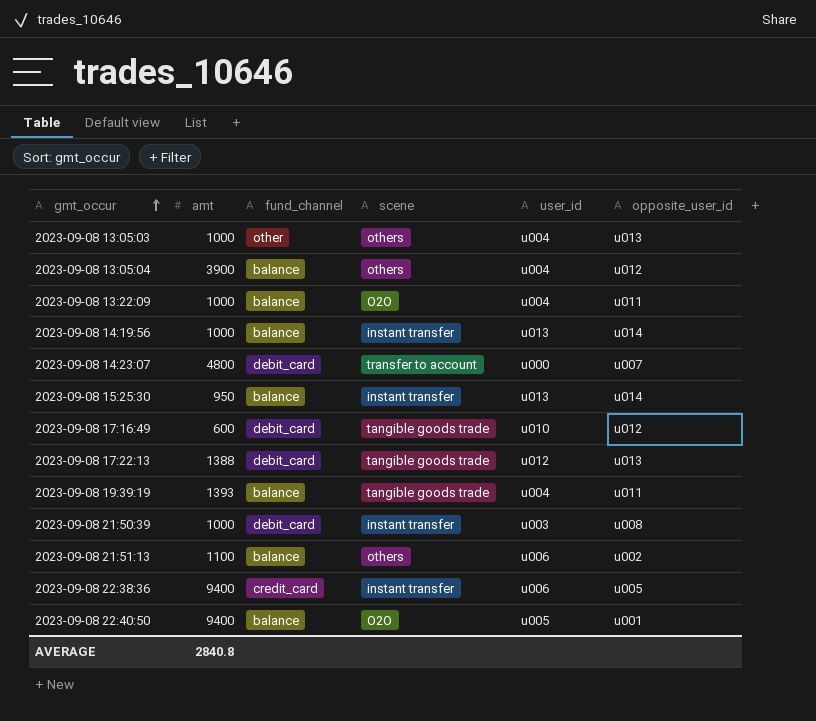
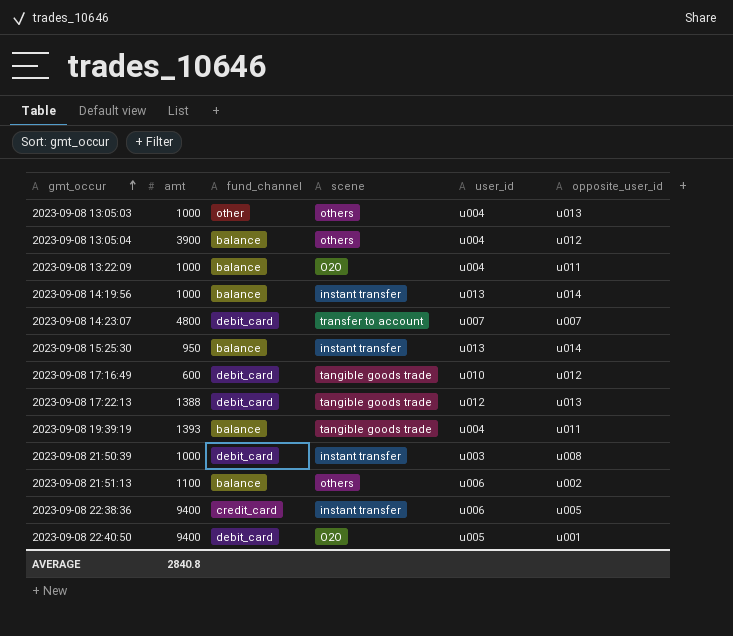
2023-09-08 14:23:07 | user_id: u000 -> u007
2023-09-08 22:40:50 | fund_channel: balance -> debit_card

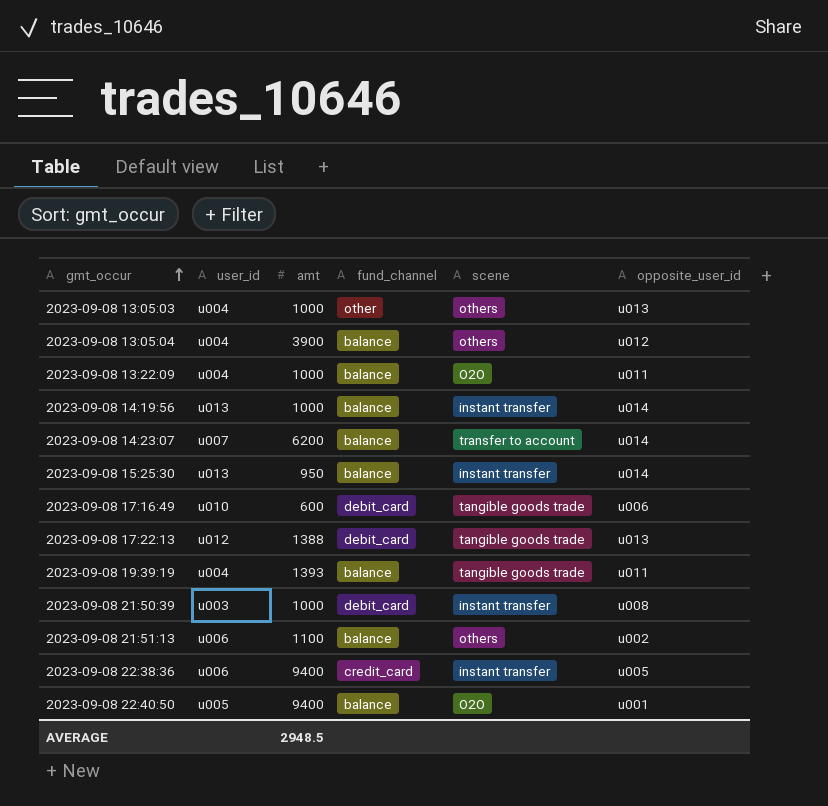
column user_id | position: 5 -> 2
2023-09-08 14:23:07 | amt: 4800 -> 6200
2023-09-08 14:23:07 | fund_channel: debit_card -> balance
2023-09-08 14:23:07 | opposite_user_id: u007 -> u014
2023-09-08 17:16:49 | opposite_user_id: u012 -> u006
2023-09-08 22:40:50 | fund_channel: debit_card -> balance
AVERAGE | amt: 2840.8 -> 2948.5

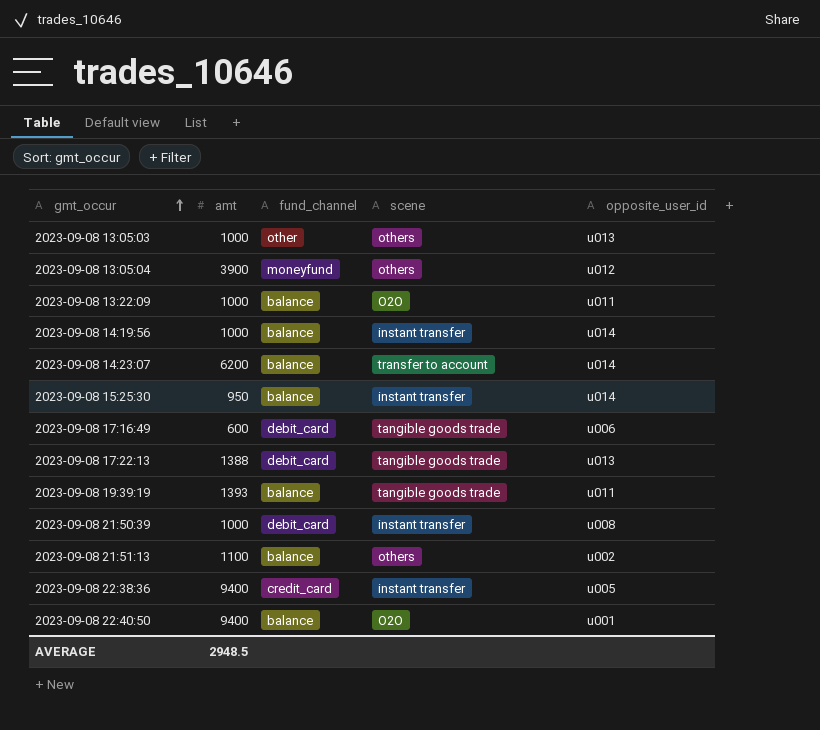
column user_id | position: 2 -> none
2023-09-08 13:05:04 | fund_channel: balance -> moneyfund

